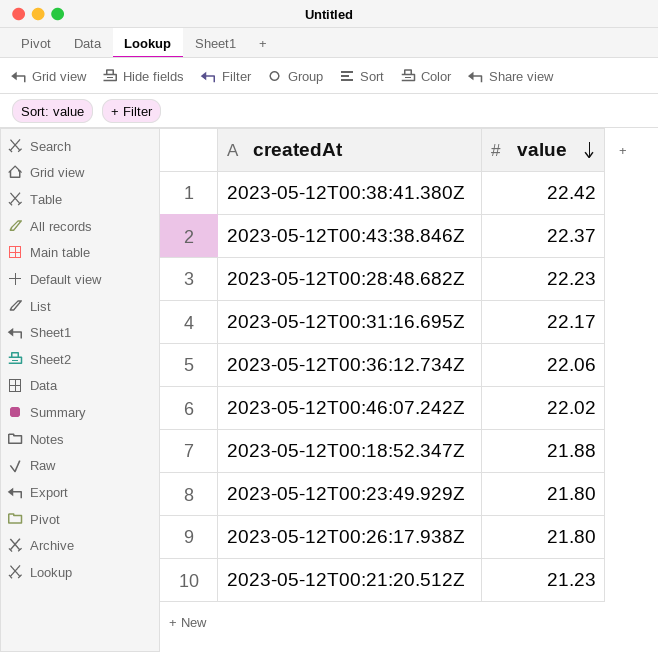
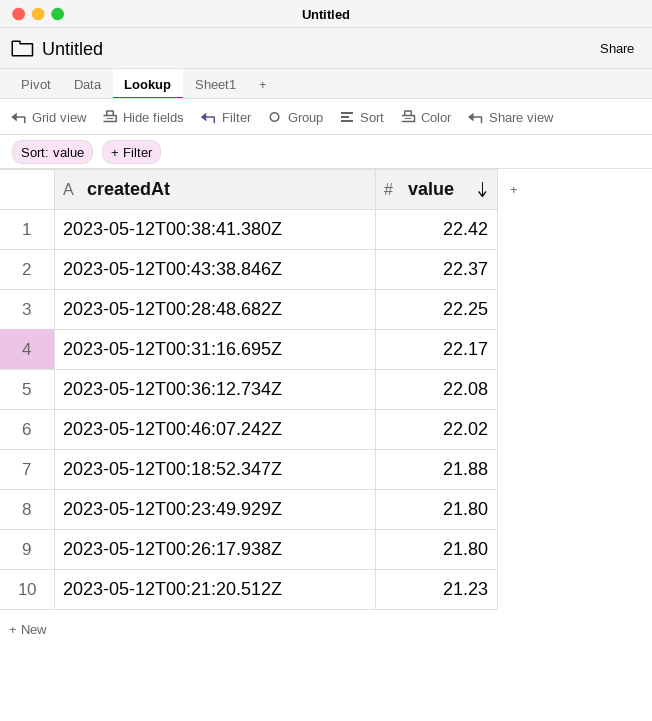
2023-05-12T00:28:48.682Z | value: 22.23 -> 22.25
2023-05-12T00:36:12.734Z | value: 22.06 -> 22.08

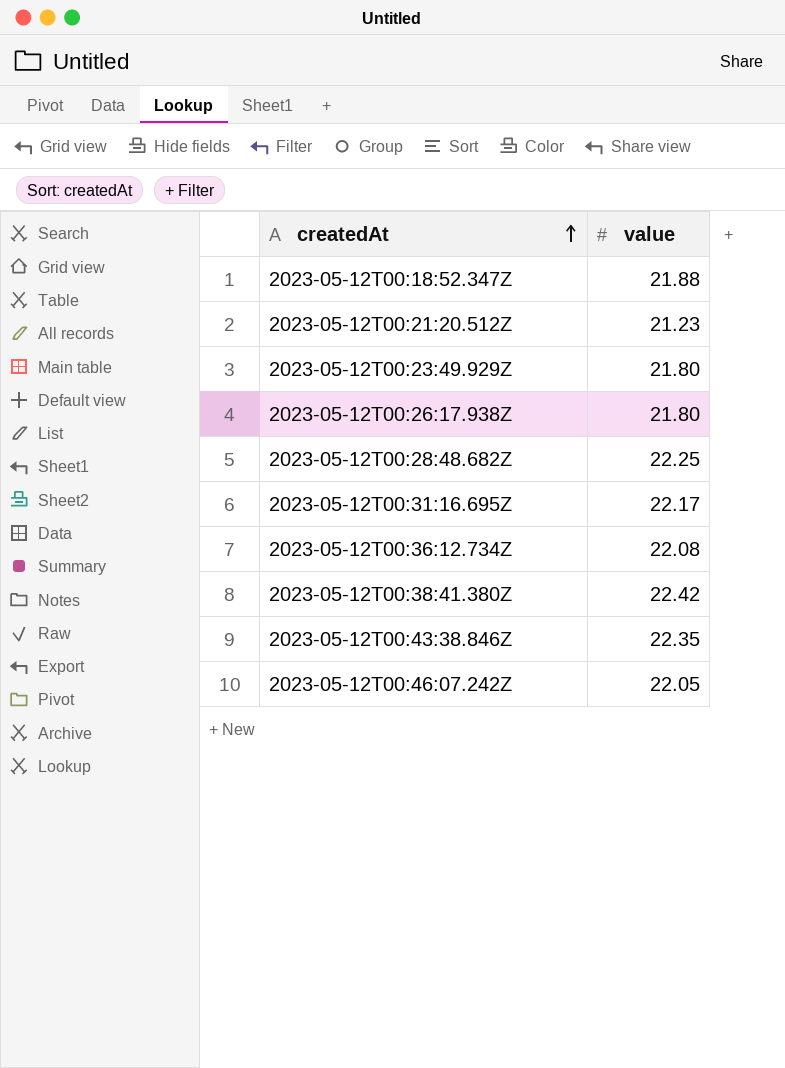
row order: value descending -> createdAt ascending
2023-05-12T00:43:38.846Z | value: 22.37 -> 22.35
2023-05-12T00:46:07.242Z | value: 22.02 -> 22.05

